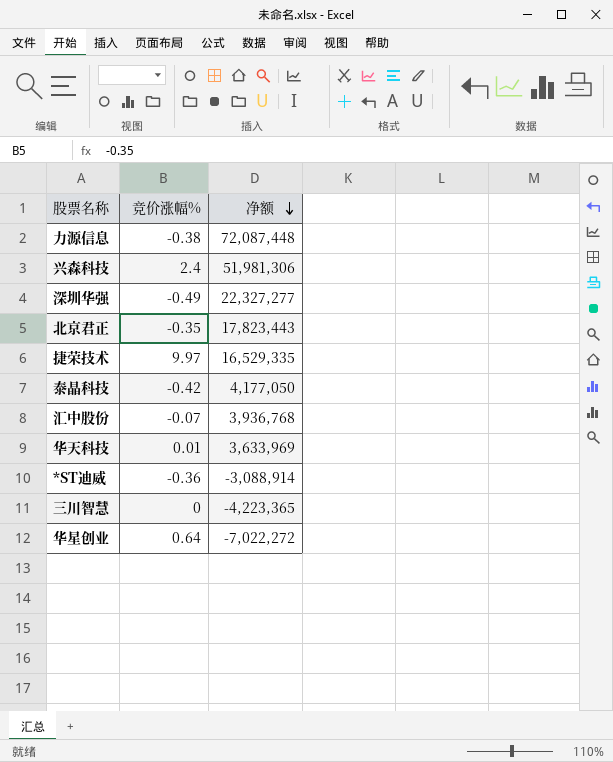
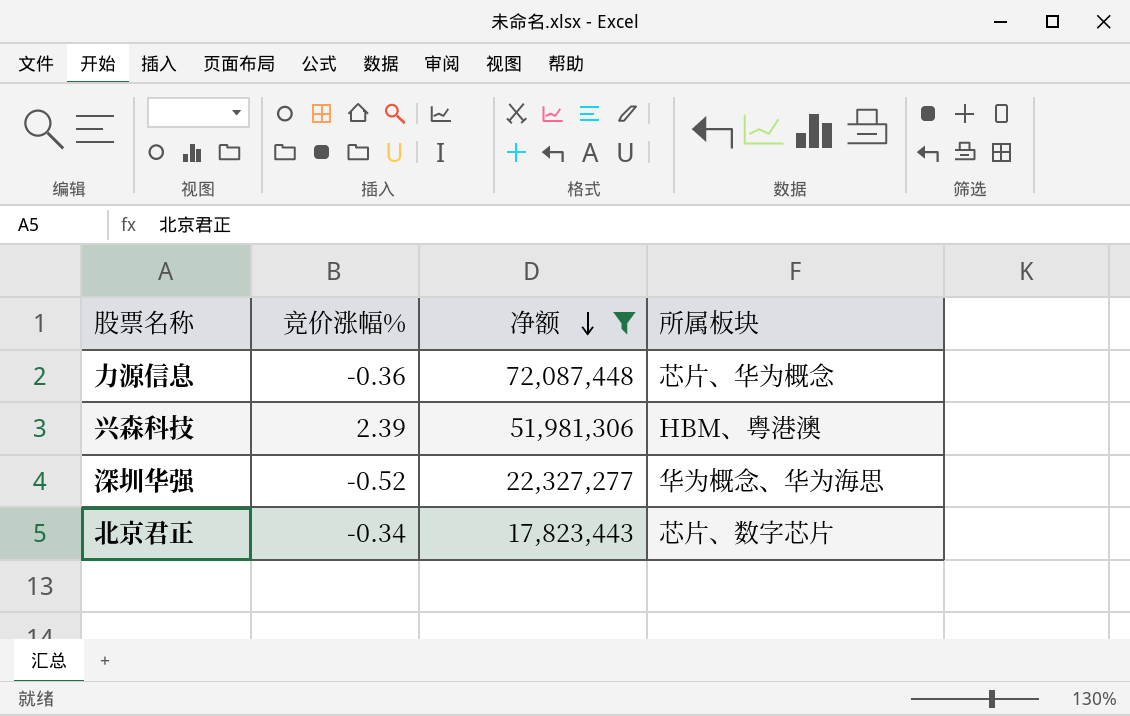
filter: none -> 净额 >= 17,823,443
column 所属板块 | position: none -> 4
力源信息 | 竞价涨幅%: -0.38 -> -0.36
兴森科技 | 竞价涨幅%: 2.4 -> 2.39
深圳华强 | 竞价涨幅%: -0.49 -> -0.52
北京君正 | 竞价涨幅%: -0.35 -> -0.34

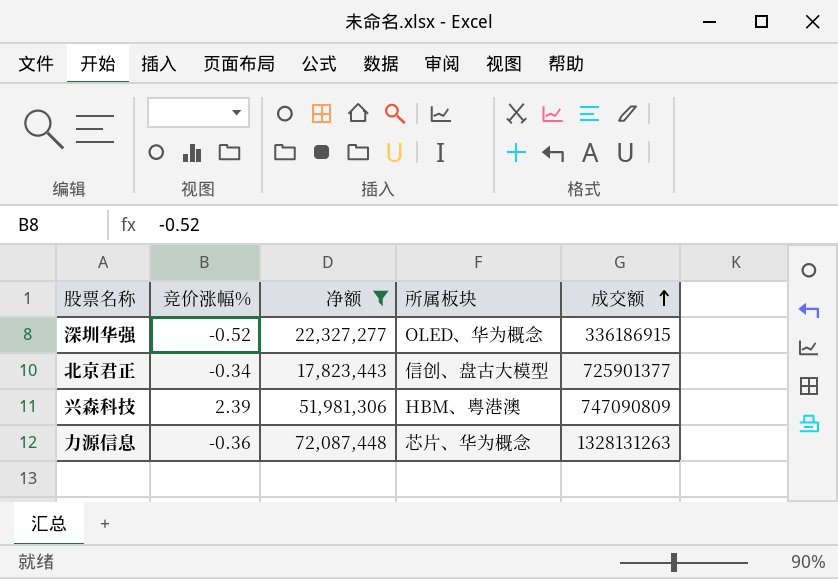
row order: 净额 descending -> 成交额 ascending
column 成交额 | position: none -> 5
深圳华强 | 所属板块: 华为概念、华为海思 -> OLED、华为概念
北京君正 | 所属板块: 芯片、数字芯片 -> 信创、盘古大模型

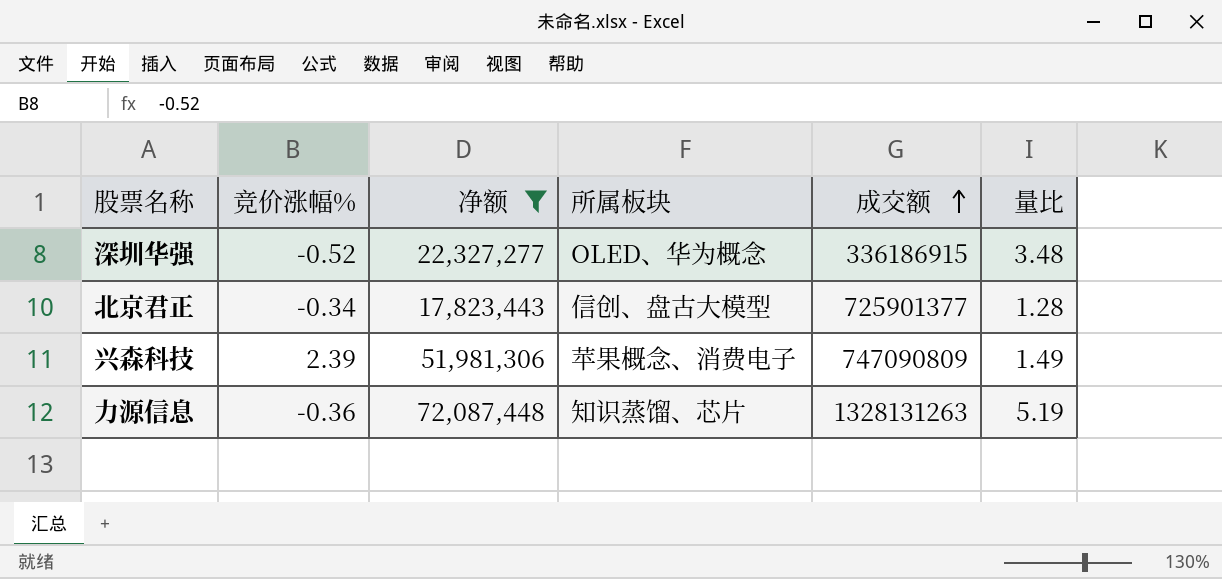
column 量比 | position: none -> 6
兴森科技 | 所属板块: HBM、粤港澳 -> 苹果概念、消费电子
力源信息 | 所属板块: 芯片、华为概念 -> 知识蒸馏、芯片

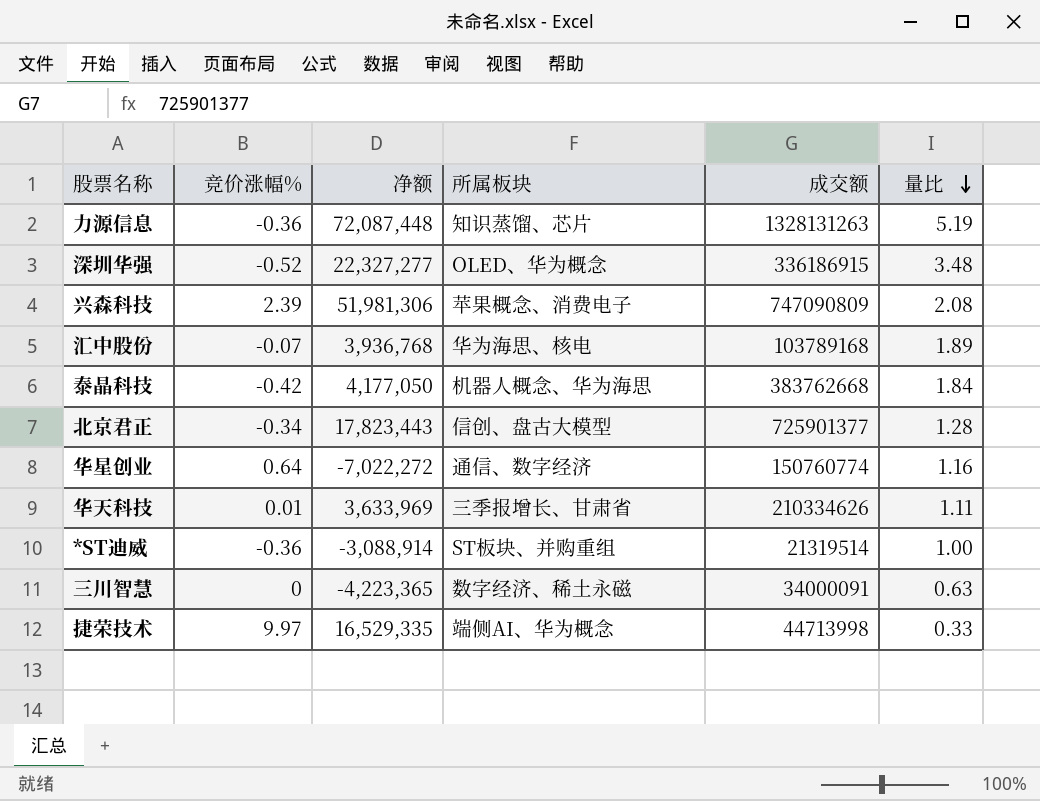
filter: 净额 >= 17,823,443 -> none
row order: 成交额 ascending -> 量比 descending
兴森科技 | 量比: 1.49 -> 2.08

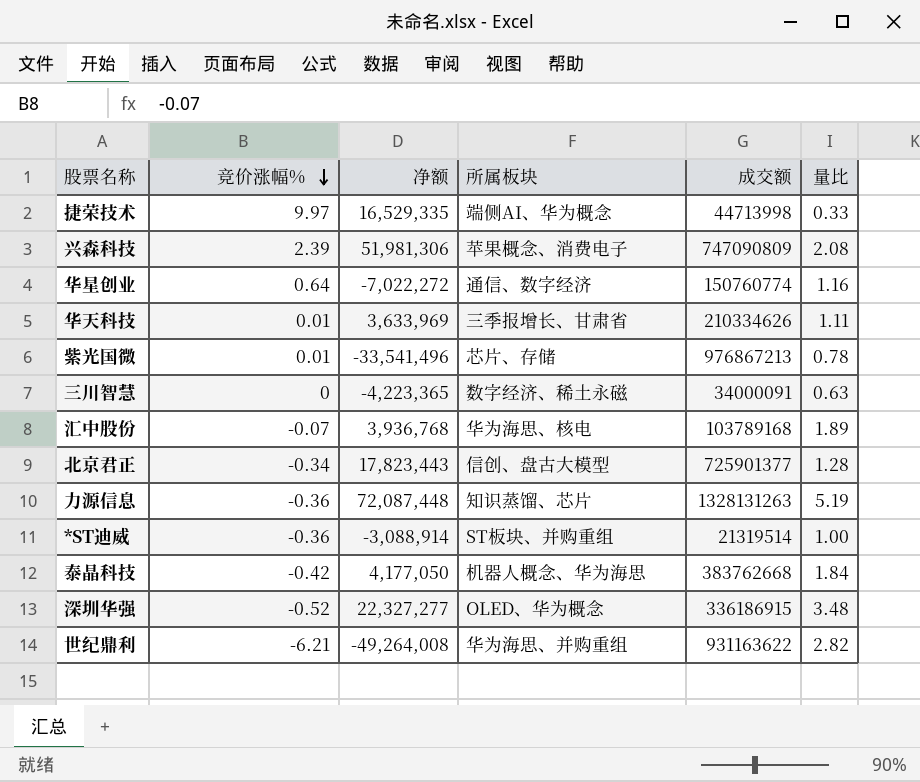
row order: 量比 descending -> 竞价涨幅% descending
row 紫光国微: none -> 0.01 | -33,541,496 | 芯片、存储 | 976867213 | 0.78
row 世纪鼎利: none -> -6.21 | -49,264,008 | 华为海思、并购重组 | 931163622 | 2.82

